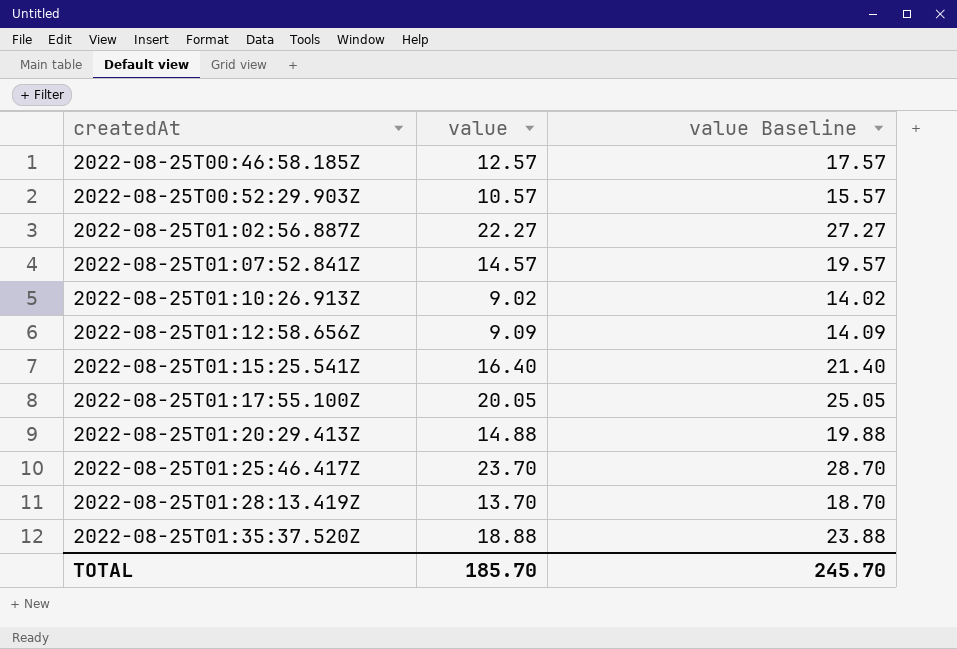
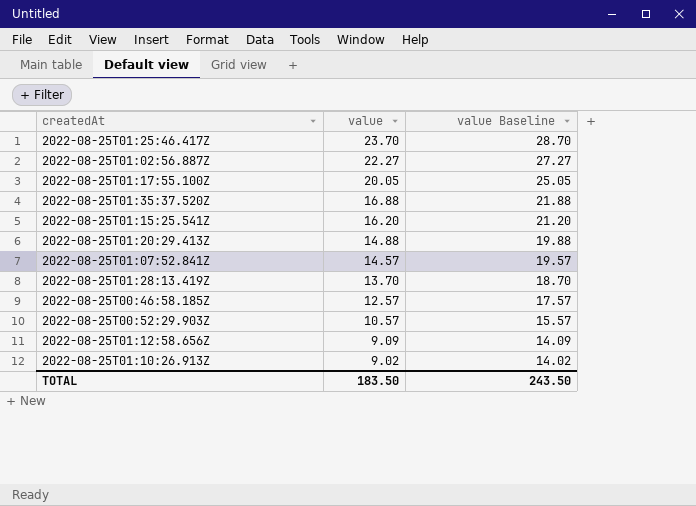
row order: createdAt ascending -> value descending
2022-08-25T01:35:37.520Z | value: 18.88 -> 16.88
2022-08-25T01:35:37.520Z | value Baseline: 23.88 -> 21.88
2022-08-25T01:15:25.541Z | value: 16.40 -> 16.20
2022-08-25T01:15:25.541Z | value Baseline: 21.40 -> 21.20
TOTAL | value: 185.70 -> 183.50
TOTAL | value Baseline: 245.70 -> 243.50

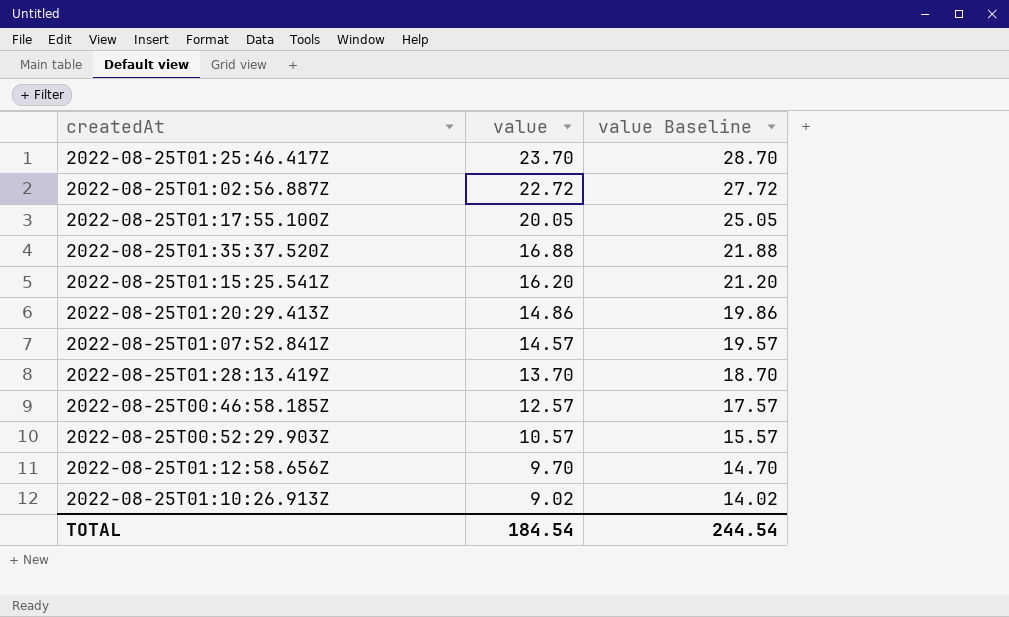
2022-08-25T01:02:56.887Z | value: 22.27 -> 22.72
2022-08-25T01:02:56.887Z | value Baseline: 27.27 -> 27.72
2022-08-25T01:20:29.413Z | value: 14.88 -> 14.86
2022-08-25T01:20:29.413Z | value Baseline: 19.88 -> 19.86
2022-08-25T01:12:58.656Z | value: 9.09 -> 9.70
2022-08-25T01:12:58.656Z | value Baseline: 14.09 -> 14.70
TOTAL | value: 183.50 -> 184.54
TOTAL | value Baseline: 243.50 -> 244.54

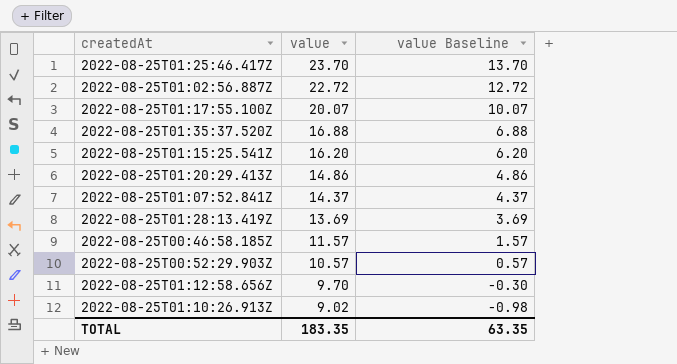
column value Baseline | formula: [value] + 5 -> [value] - 10
2022-08-25T01:17:55.100Z | value: 20.05 -> 20.07
2022-08-25T01:07:52.841Z | value: 14.57 -> 14.37
2022-08-25T01:28:13.419Z | value: 13.70 -> 13.69
2022-08-25T00:46:58.185Z | value: 12.57 -> 11.57
TOTAL | value: 184.54 -> 183.35
TOTAL | value Baseline: 244.54 -> 63.35

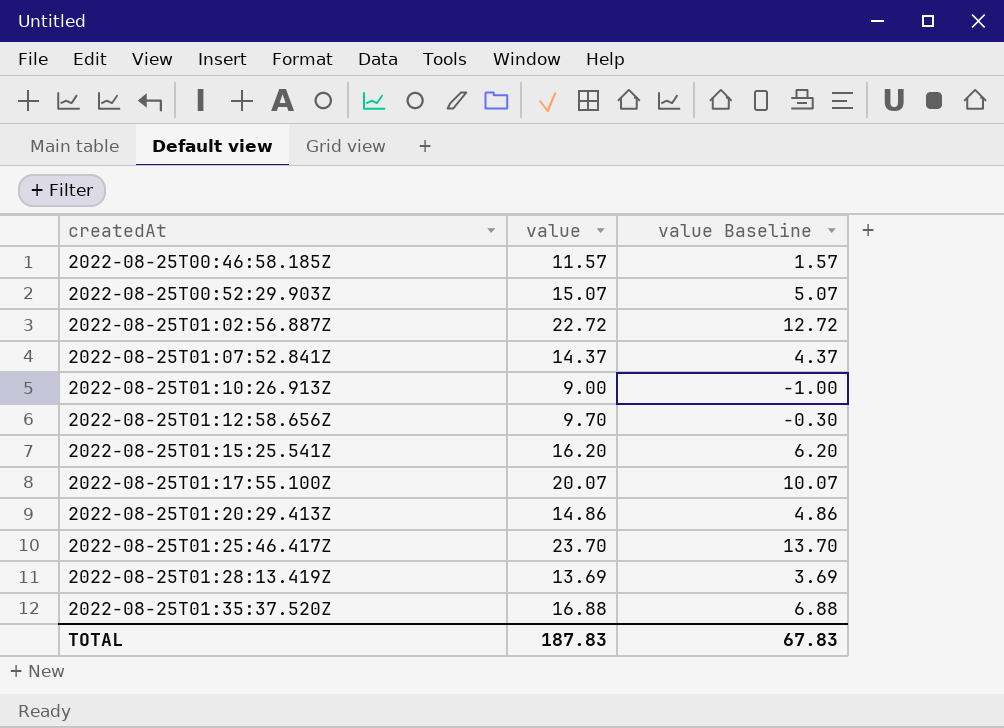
row order: value descending -> createdAt ascending
2022-08-25T00:52:29.903Z | value: 10.57 -> 15.07
2022-08-25T00:52:29.903Z | value Baseline: 0.57 -> 5.07
2022-08-25T01:10:26.913Z | value: 9.02 -> 9.00
2022-08-25T01:10:26.913Z | value Baseline: -0.98 -> -1.00
TOTAL | value: 183.35 -> 187.83
TOTAL | value Baseline: 63.35 -> 67.83

